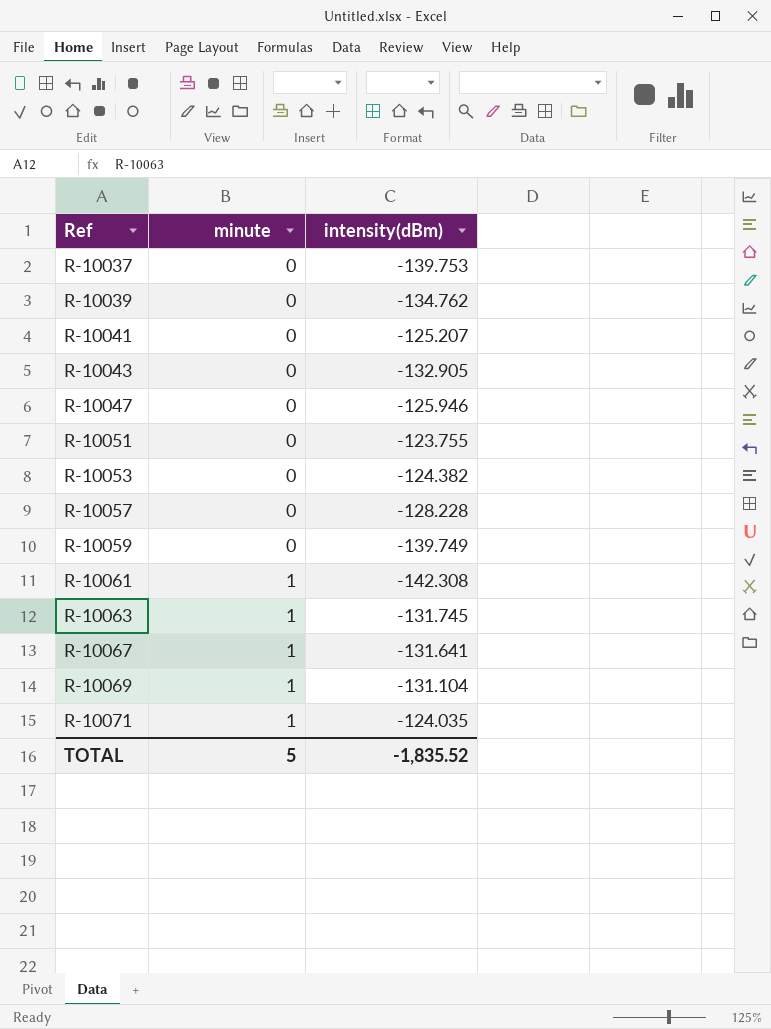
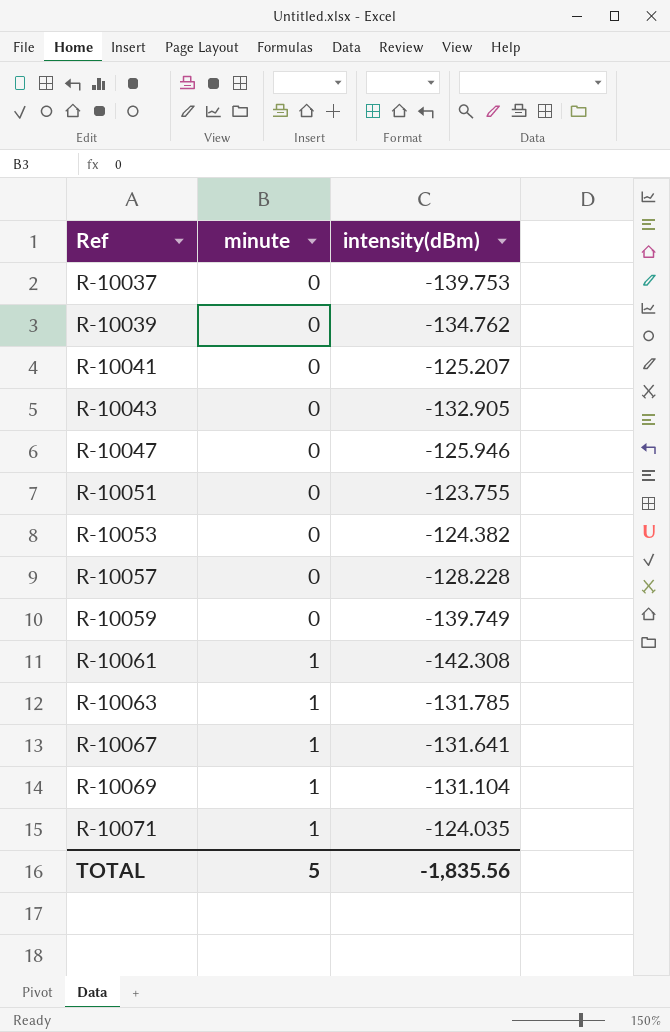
R-10063 | intensity(dBm): -131.745 -> -131.785
TOTAL | intensity(dBm): -1,835.52 -> -1,835.56

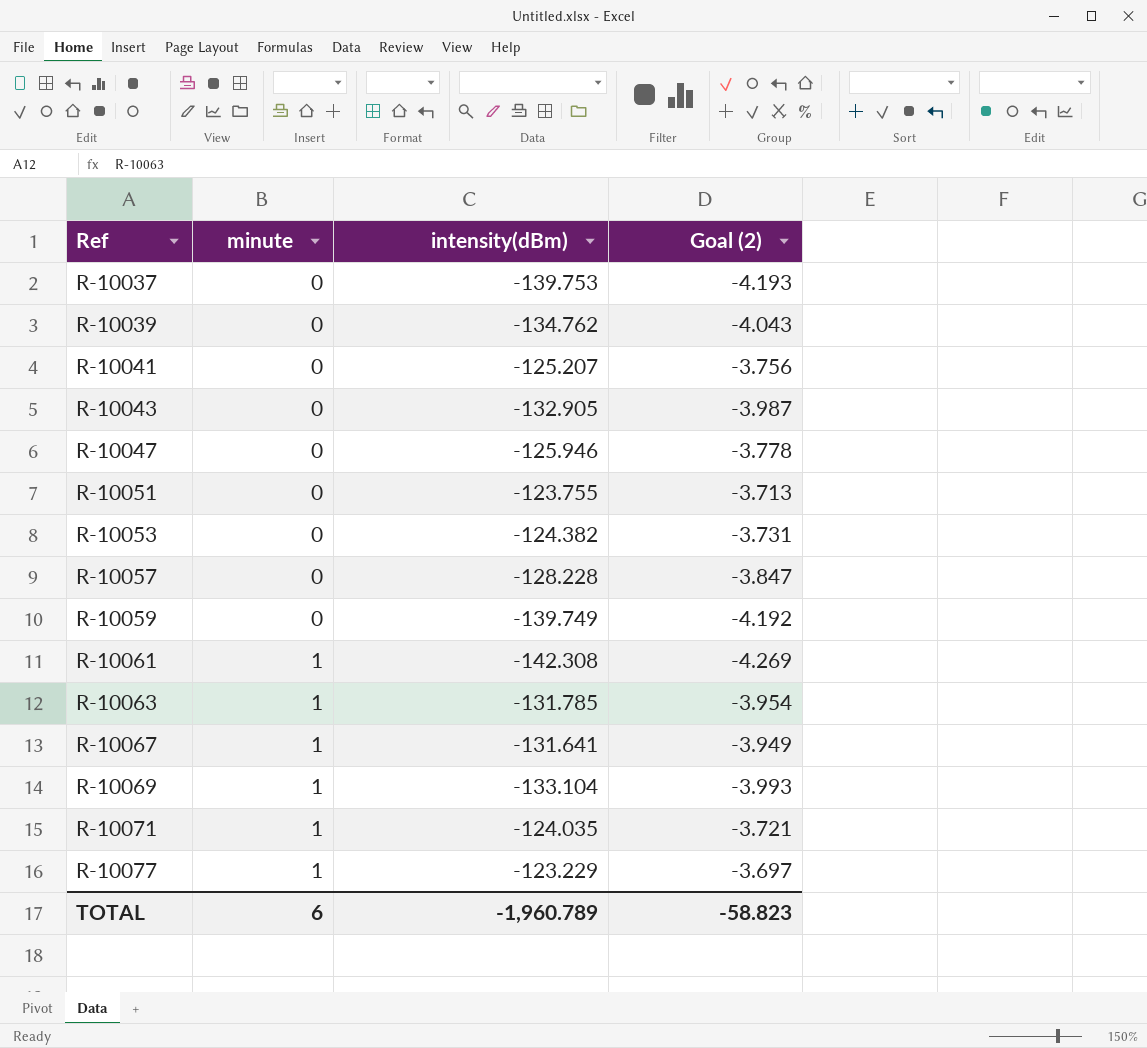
column Goal (2) | formula: none -> [intensity(dBm)] * 0.03
R-10069 | intensity(dBm): -131.104 -> -133.104
row R-10077: none -> 1 | -123.229 | -3.697
TOTAL | minute: 5 -> 6
TOTAL | intensity(dBm): -1,835.56 -> -1,960.789

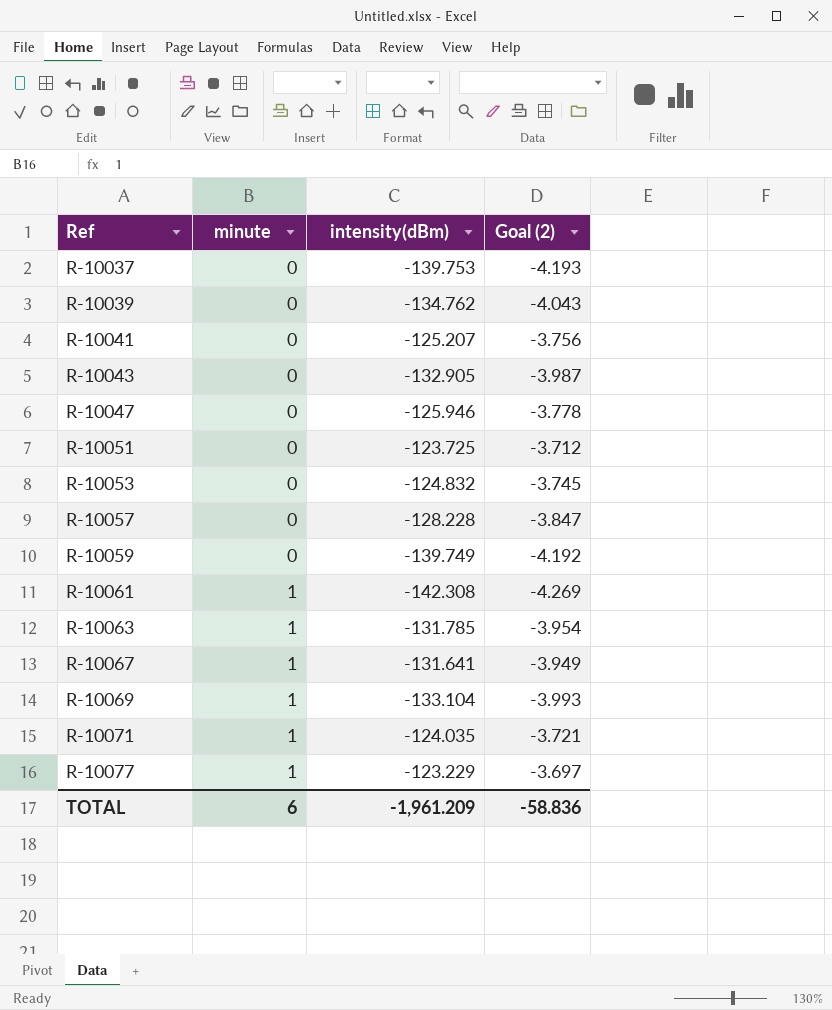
R-10051 | intensity(dBm): -123.755 -> -123.725
R-10051 | Goal (2): -3.713 -> -3.712
R-10053 | intensity(dBm): -124.382 -> -124.832
R-10053 | Goal (2): -3.731 -> -3.745
TOTAL | intensity(dBm): -1,960.789 -> -1,961.209
TOTAL | Goal (2): -58.823 -> -58.836

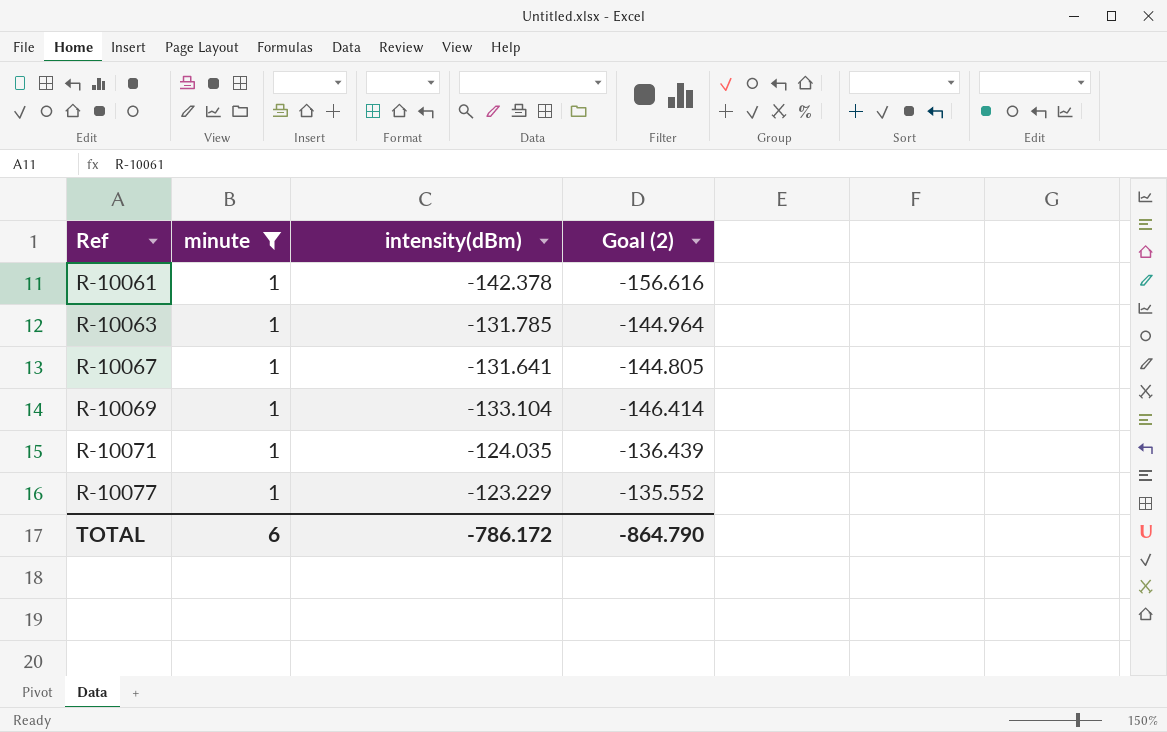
filter: none -> minute = 1
column Goal (2) | formula: [intensity(dBm)] * 0.03 -> [intensity(dBm)] * 1.1
R-10061 | intensity(dBm): -142.308 -> -142.378
TOTAL | intensity(dBm): -1,961.209 -> -786.172
TOTAL | Goal (2): -58.836 -> -864.790

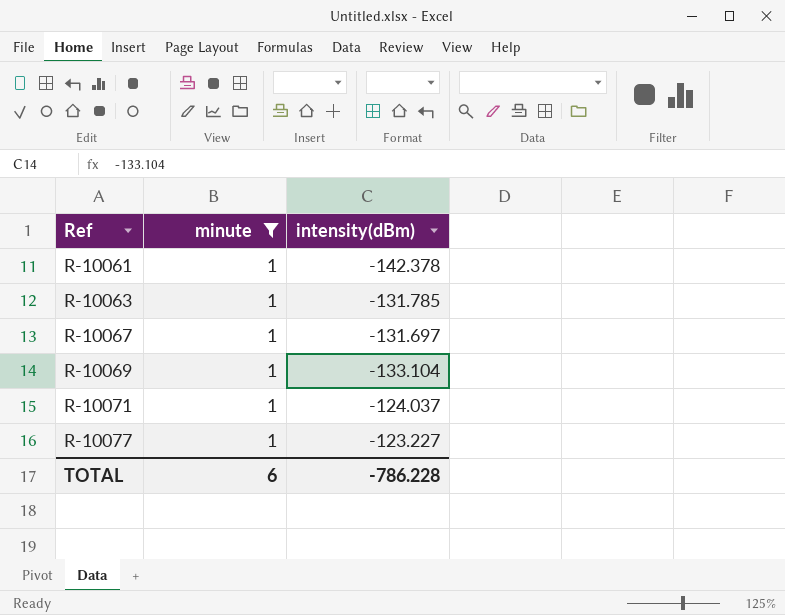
column Goal (2) | formula: [intensity(dBm)] * 1.1 -> none
R-10067 | intensity(dBm): -131.641 -> -131.697
R-10071 | intensity(dBm): -124.035 -> -124.037
R-10077 | intensity(dBm): -123.229 -> -123.227
TOTAL | intensity(dBm): -786.172 -> -786.228

